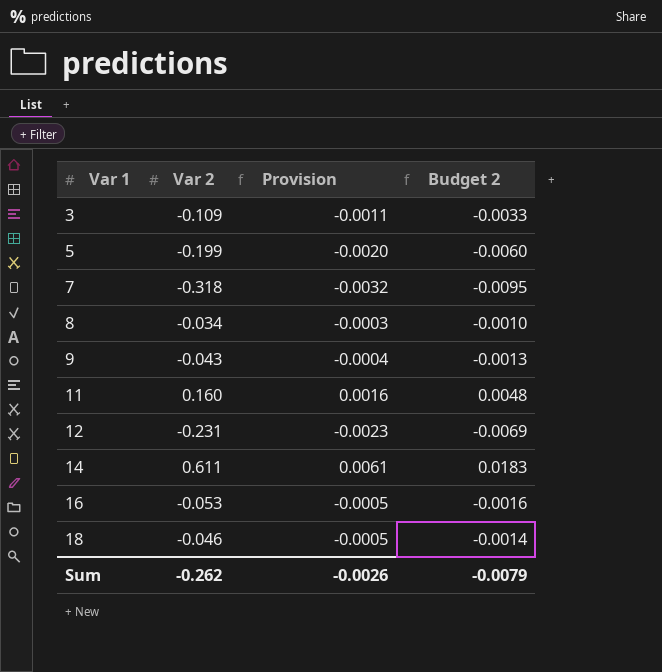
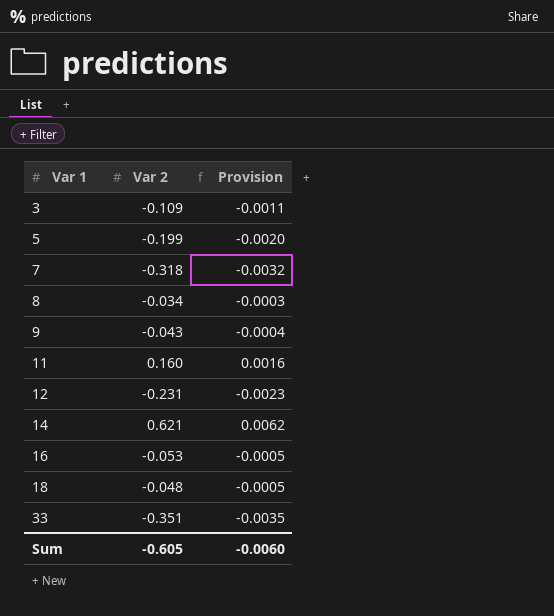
column Budget 2 | formula: [Var 2] * 0.03 -> none
14 | Var 2: 0.611 -> 0.621
14 | Provision: 0.0061 -> 0.0062
18 | Var 2: -0.046 -> -0.048
row 33: none -> -0.351 | -0.0035
Sum | Var 2: -0.262 -> -0.605
Sum | Provision: -0.0026 -> -0.0060

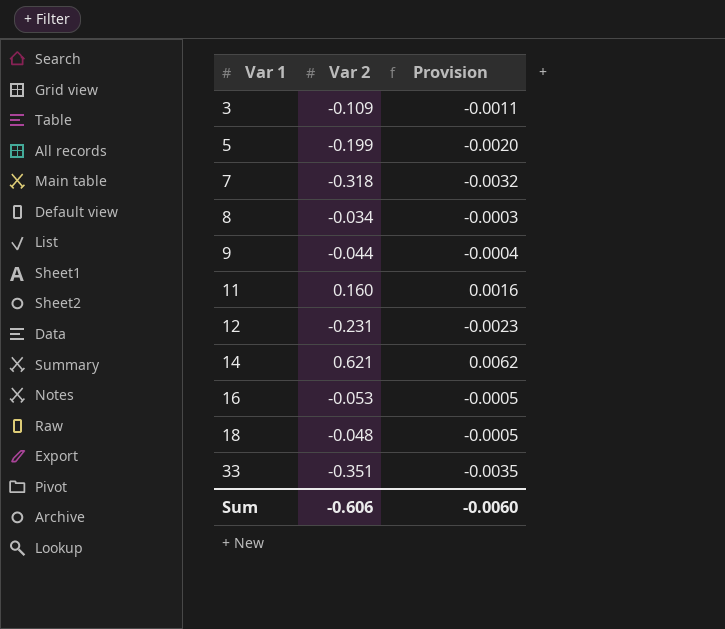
9 | Var 2: -0.043 -> -0.044
Sum | Var 2: -0.605 -> -0.606

